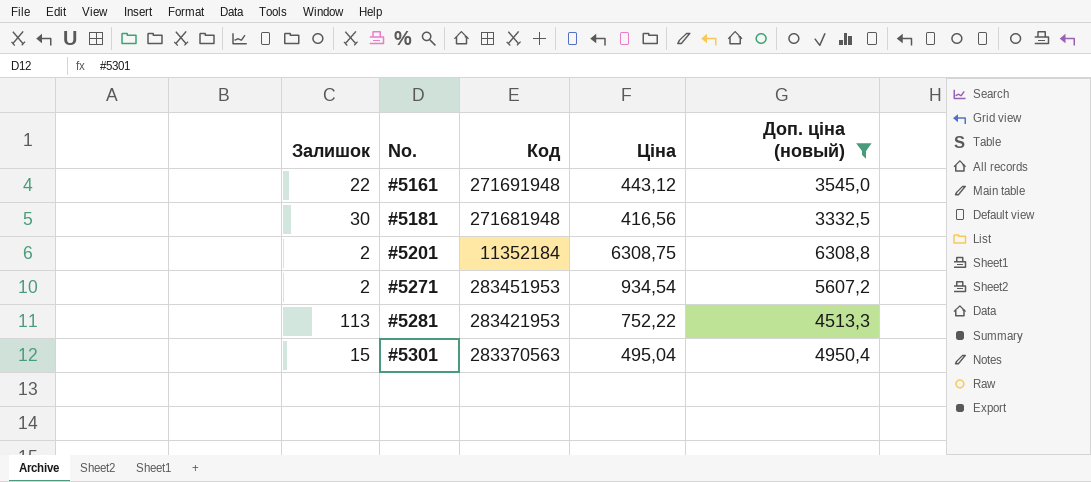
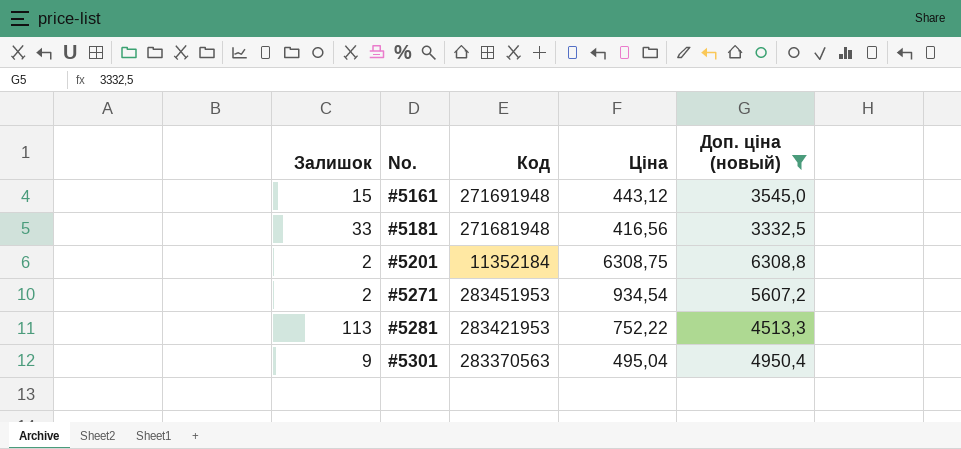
#5161 | Залишок: 22 -> 15
#5181 | Залишок: 30 -> 33
#5301 | Залишок: 15 -> 9

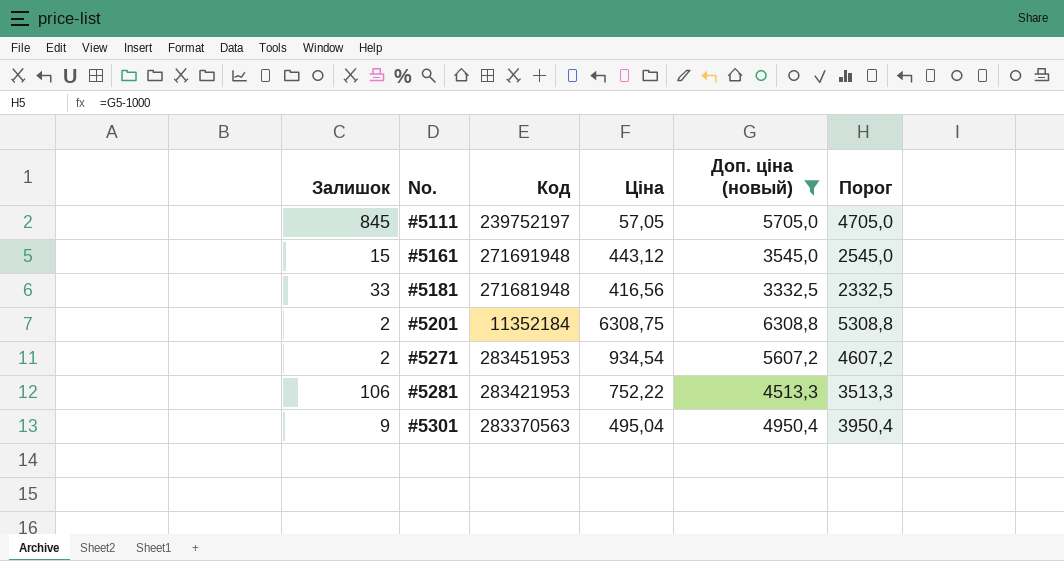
column Порог | formula: none -> [Доп. ціна (новый)] - 1000
row #5111: none -> 845 | 239752197 | 57,05 | 5705,0 | 4705,0
#5281 | Залишок: 113 -> 106

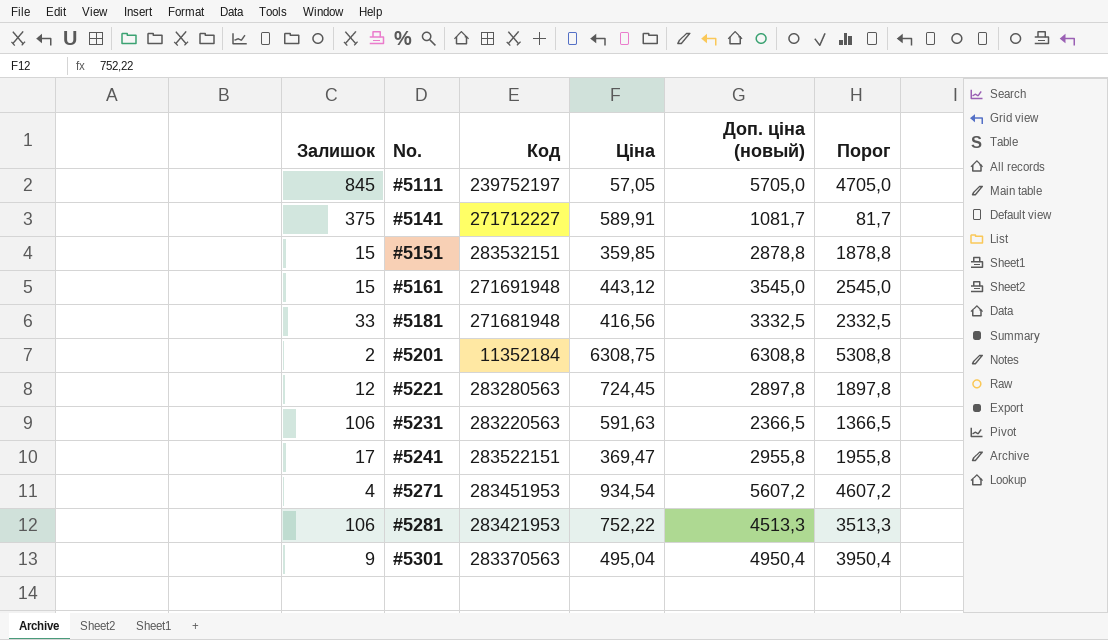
filter: Доп. ціна (новый) >= 3332,5 -> none
#5271 | Залишок: 2 -> 4

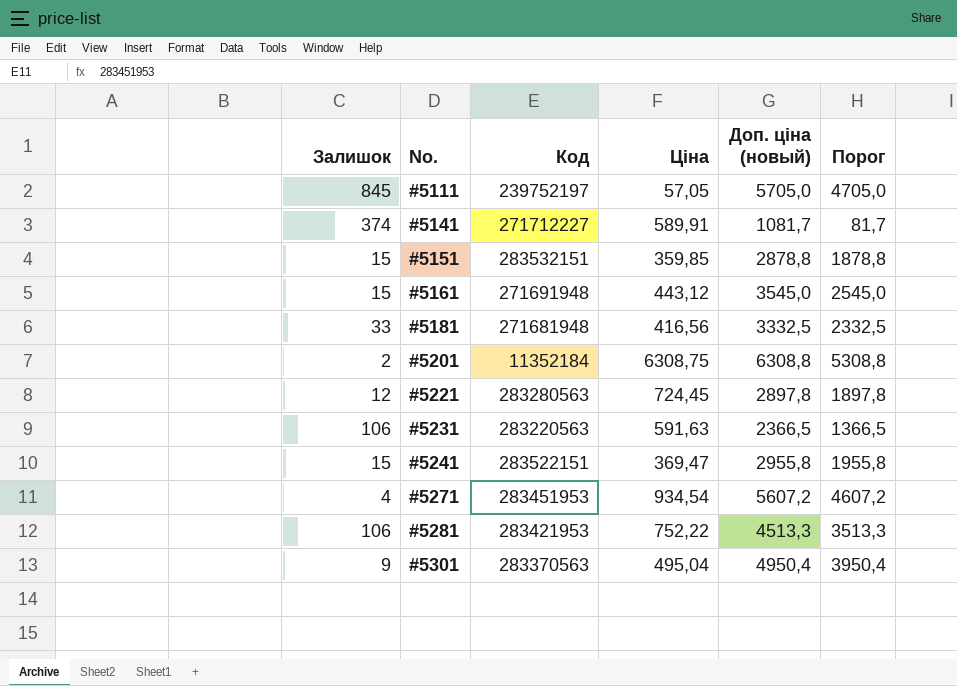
#5141 | Залишок: 375 -> 374
#5241 | Залишок: 17 -> 15

